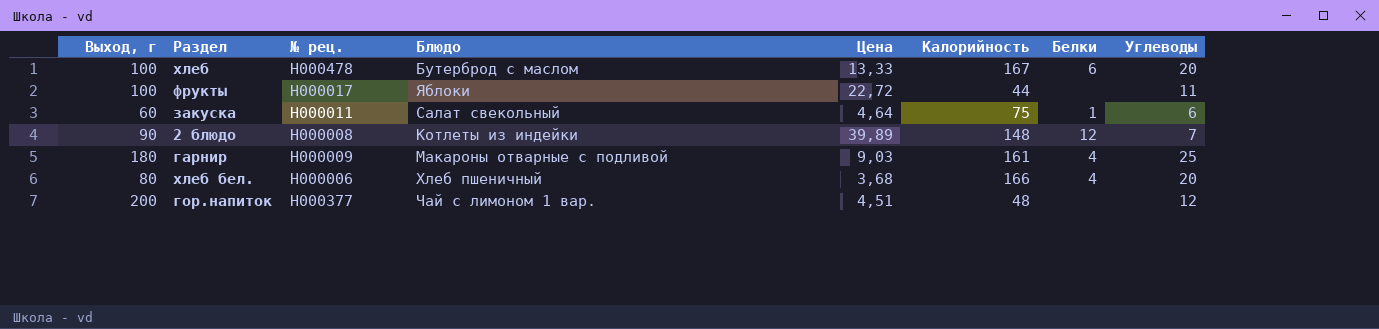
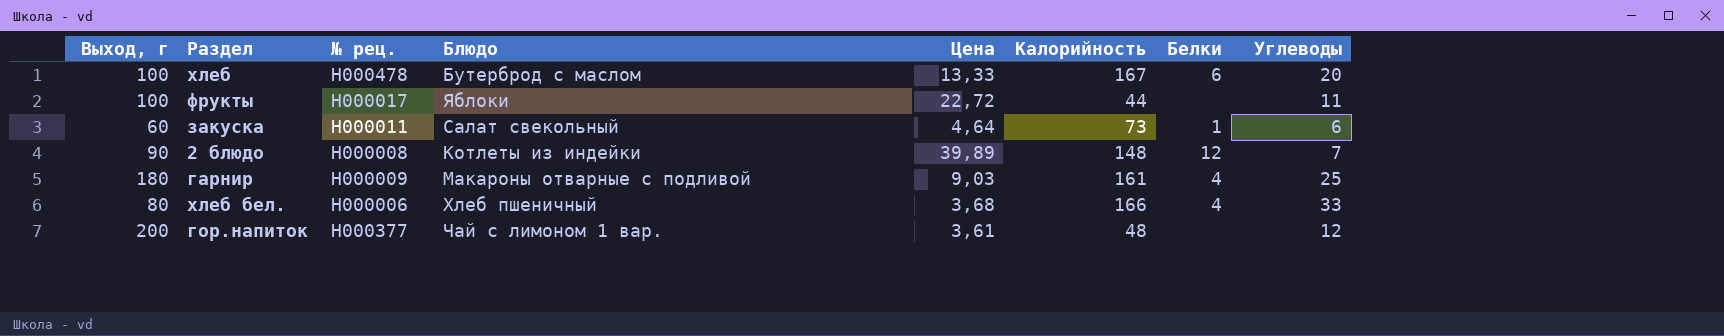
закуска | Калорийность: 75 -> 73
хлеб бел. | Углеводы: 20 -> 33
гор.напиток | Цена: 4,51 -> 3,61

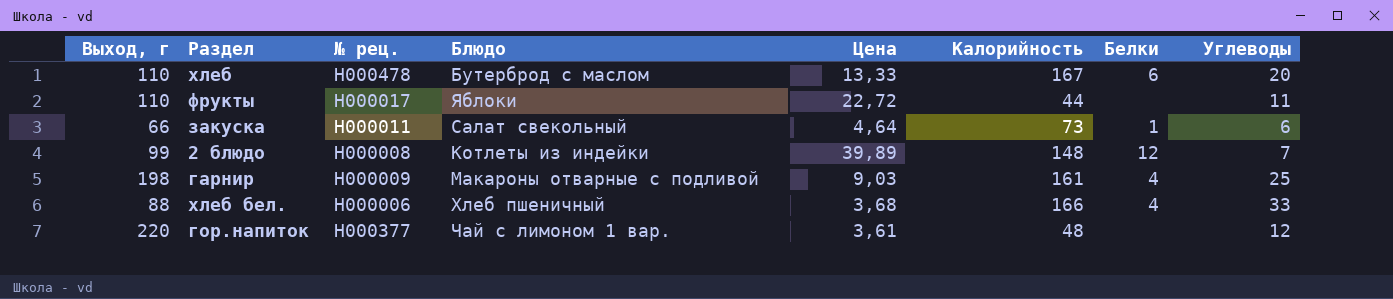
хлеб | Выход, г: 100 -> 110
фрукты | Выход, г: 100 -> 110
закуска | Выход, г: 60 -> 66
2 блюдо | Выход, г: 90 -> 99
гарнир | Выход, г: 180 -> 198
хлеб бел. | Выход, г: 80 -> 88
гор.напиток | Выход, г: 200 -> 220

